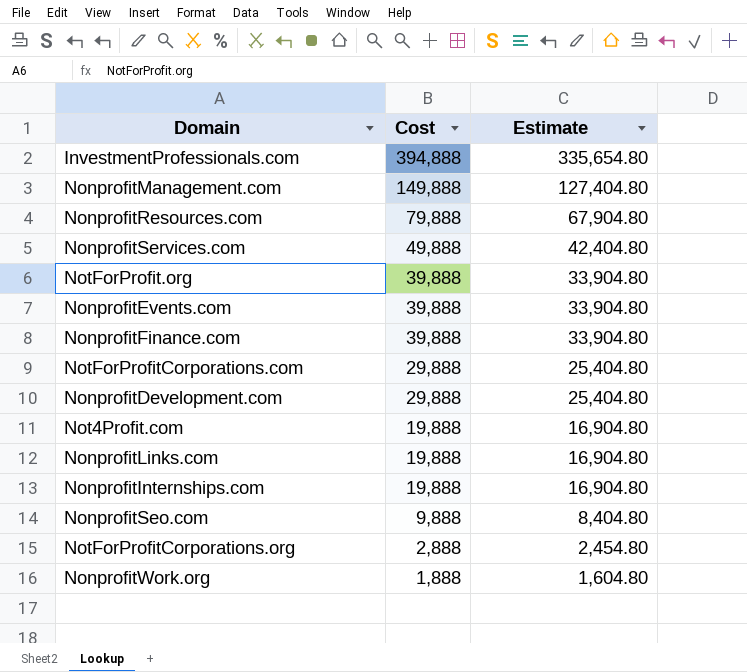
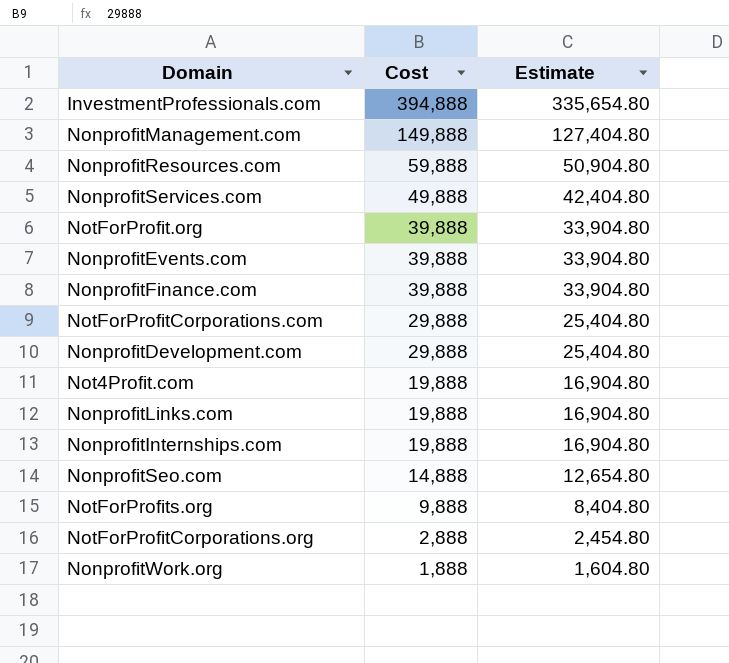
NonprofitResources.com | Cost: 79,888 -> 59,888
NonprofitResources.com | Estimate: 67,904.80 -> 50,904.80
NonprofitSeo.com | Cost: 9,888 -> 14,888
NonprofitSeo.com | Estimate: 8,404.80 -> 12,654.80
row NotForProfits.org: none -> 9,888 | 8,404.80

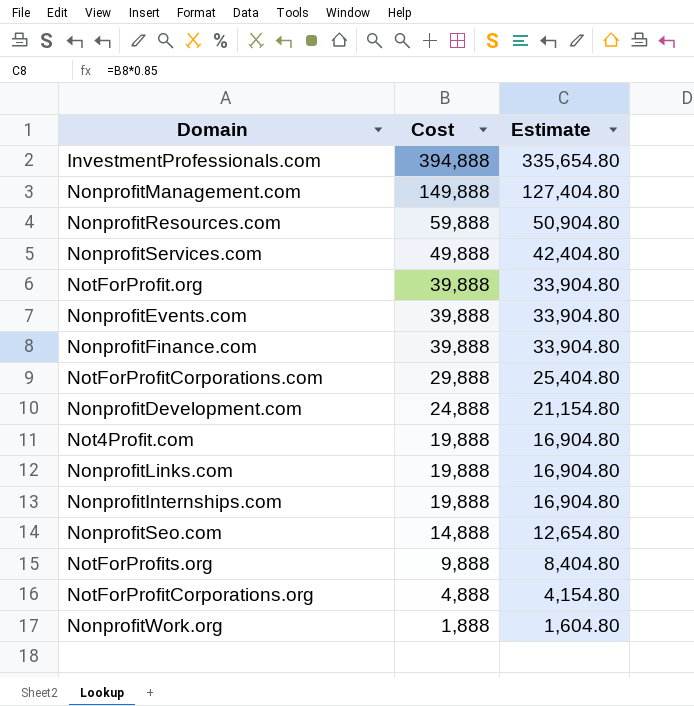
NonprofitDevelopment.com | Cost: 29,888 -> 24,888
NonprofitDevelopment.com | Estimate: 25,404.80 -> 21,154.80
NotForProfitCorporations.org | Cost: 2,888 -> 4,888
NotForProfitCorporations.org | Estimate: 2,454.80 -> 4,154.80

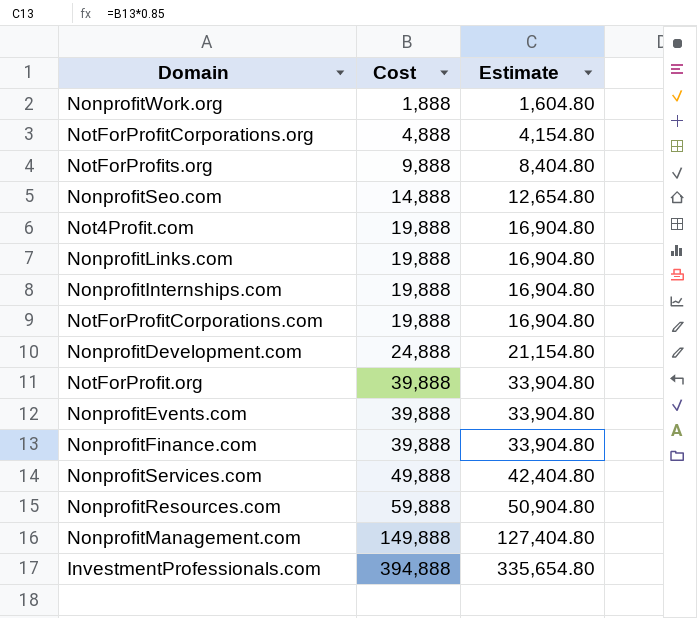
row order: Cost descending -> Cost ascending
NotForProfitCorporations.com | Cost: 29,888 -> 19,888
NotForProfitCorporations.com | Estimate: 25,404.80 -> 16,904.80

